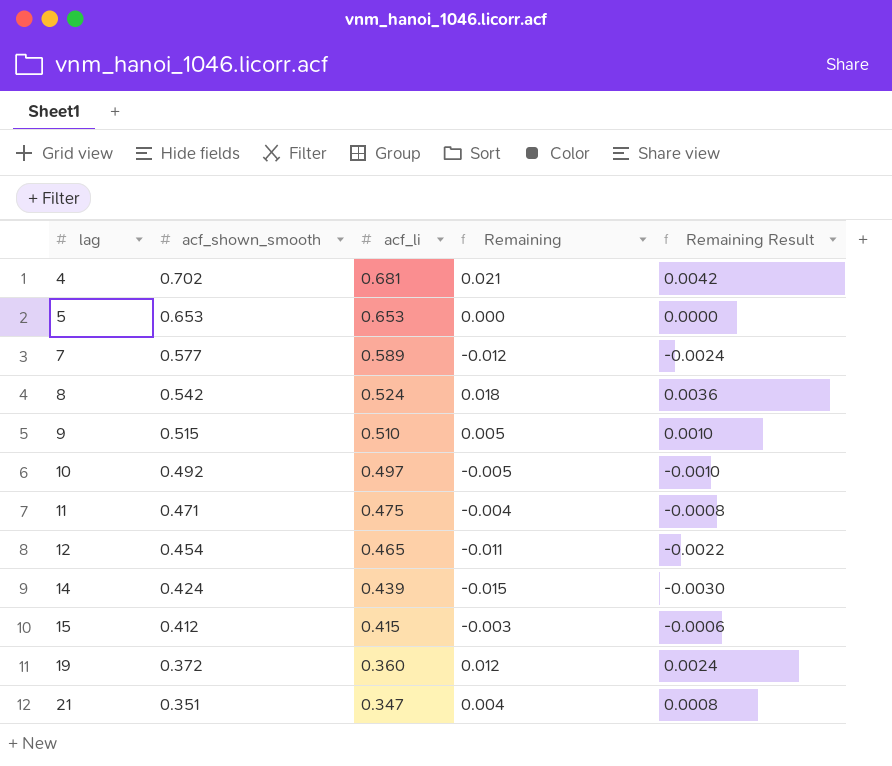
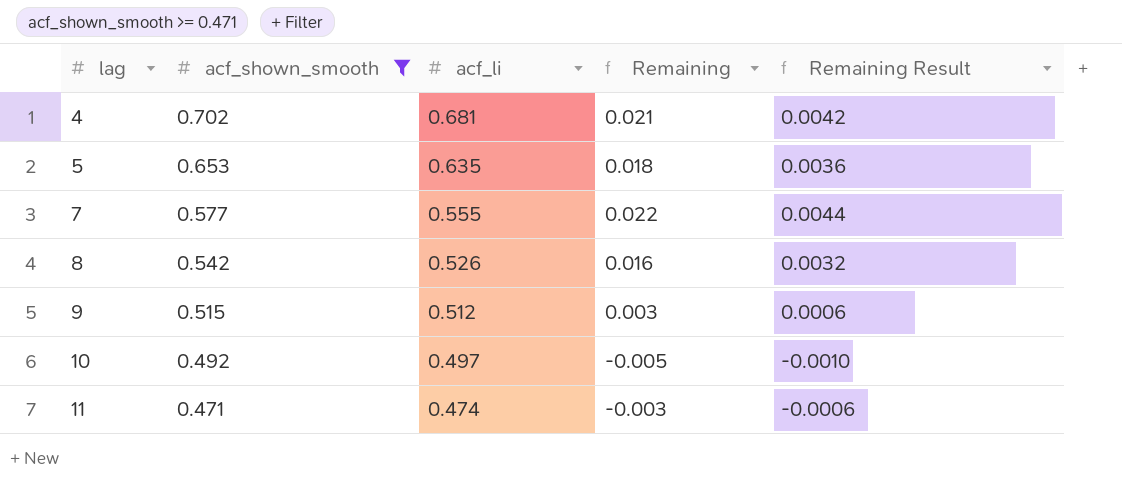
filter: none -> acf_shown_smooth >= 0.471
5 | acf_li: 0.653 -> 0.635
5 | Remaining: 0.000 -> 0.018
5 | Remaining Result: 0.0000 -> 0.0036
7 | acf_li: 0.589 -> 0.555
7 | Remaining: -0.012 -> 0.022
7 | Remaining Result: -0.0024 -> 0.0044
8 | acf_li: 0.524 -> 0.526
8 | Remaining: 0.018 -> 0.016
8 | Remaining Result: 0.0036 -> 0.0032
9 | acf_li: 0.510 -> 0.512
9 | Remaining: 0.005 -> 0.003
9 | Remaining Result: 0.0010 -> 0.0006
11 | acf_li: 0.475 -> 0.474
11 | Remaining: -0.004 -> -0.003
11 | Remaining Result: -0.0008 -> -0.0006

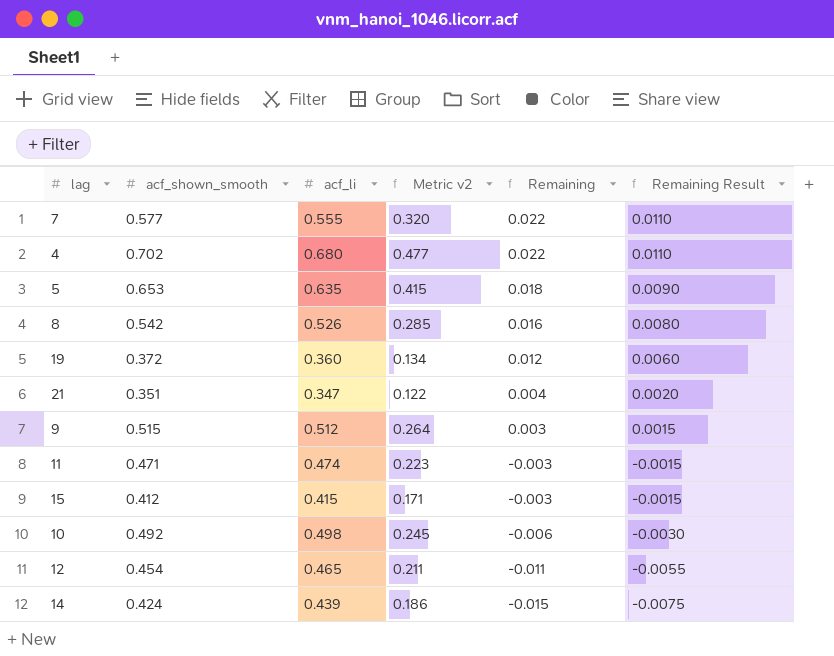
filter: acf_shown_smooth >= 0.471 -> none
row order: lag ascending -> Remaining descending
column Metric v2 | formula: none -> [acf_shown_smooth] * [acf_li]
column Remaining Result | formula: [Remaining] * 0.2 -> [Remaining] * 0.5
4 | acf_li: 0.681 -> 0.680
4 | Remaining: 0.021 -> 0.022
10 | acf_li: 0.497 -> 0.498
10 | Remaining: -0.005 -> -0.006

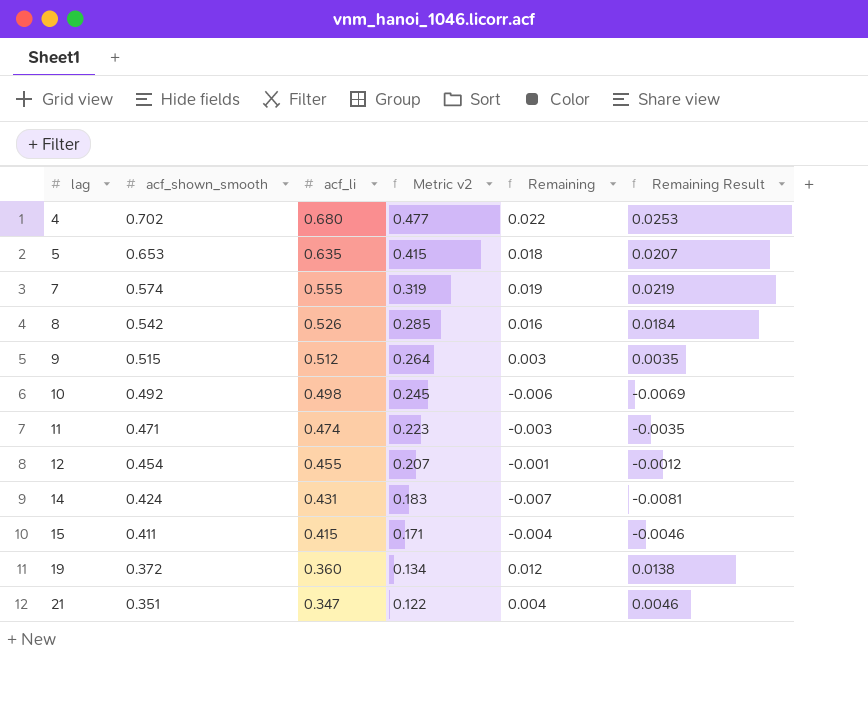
row order: Remaining descending -> lag ascending
column Remaining Result | formula: [Remaining] * 0.5 -> [Remaining] * 1.15
7 | acf_shown_smooth: 0.577 -> 0.574
7 | Metric v2: 0.320 -> 0.319
7 | Remaining: 0.022 -> 0.019
12 | acf_li: 0.465 -> 0.455
12 | Metric v2: 0.211 -> 0.207
12 | Remaining: -0.011 -> -0.001
14 | acf_li: 0.439 -> 0.431
14 | Metric v2: 0.186 -> 0.183
14 | Remaining: -0.015 -> -0.007
15 | acf_shown_smooth: 0.412 -> 0.411
15 | Remaining: -0.003 -> -0.004

